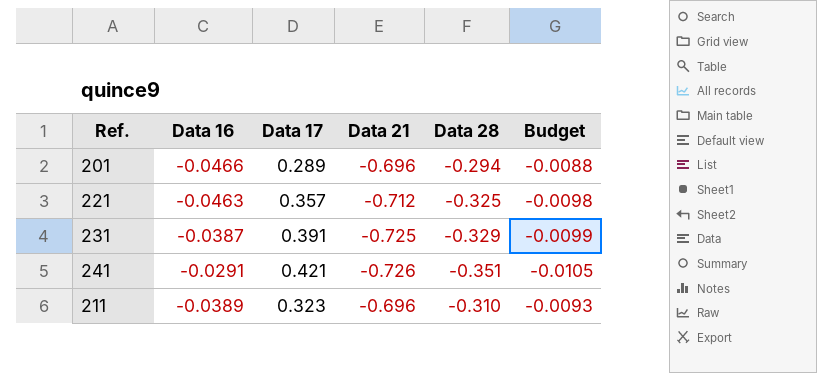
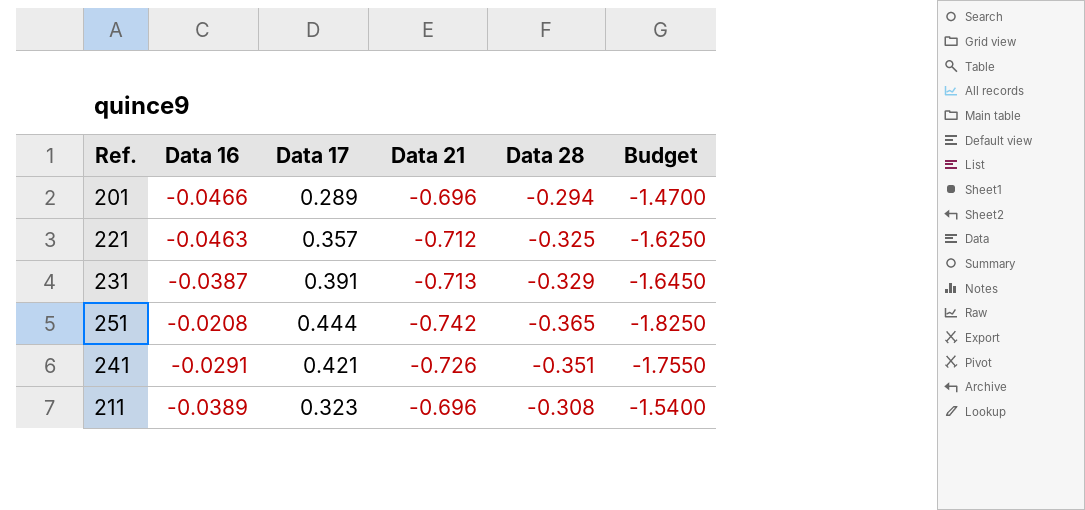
column Budget | formula: [Data 28] * 0.03 -> [Data 28] * 5
231 | Data 21: -0.725 -> -0.713
row 251: none -> -0.0208 | 0.444 | -0.742 | -0.365 | -1.8250
211 | Data 28: -0.310 -> -0.308

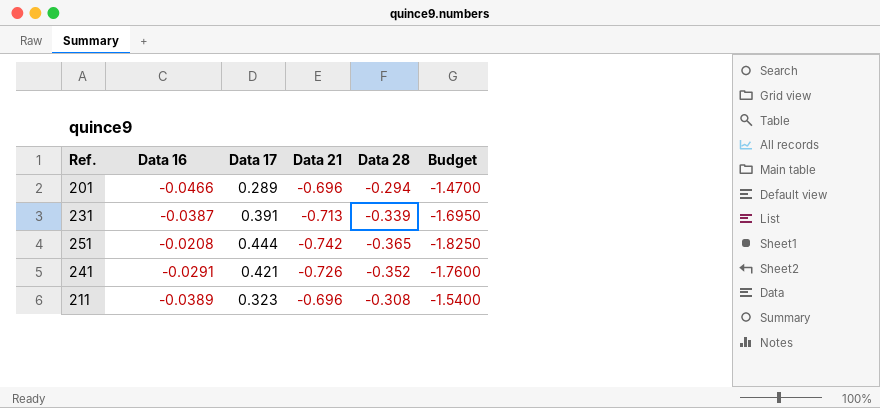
row 221: -0.0463 | 0.357 | -0.712 | -0.325 | -1.6250 -> none
231 | Data 28: -0.329 -> -0.339
231 | Budget: -1.6450 -> -1.6950
241 | Data 28: -0.351 -> -0.352
241 | Budget: -1.7550 -> -1.7600

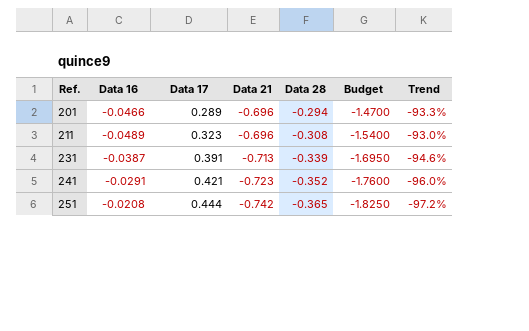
row order: none -> Ref. ascending
column Trend | formula: none -> ([Data 16] - [Data 21]) / [Data 21]
211 | Data 16: -0.0389 -> -0.0489
241 | Data 21: -0.726 -> -0.723

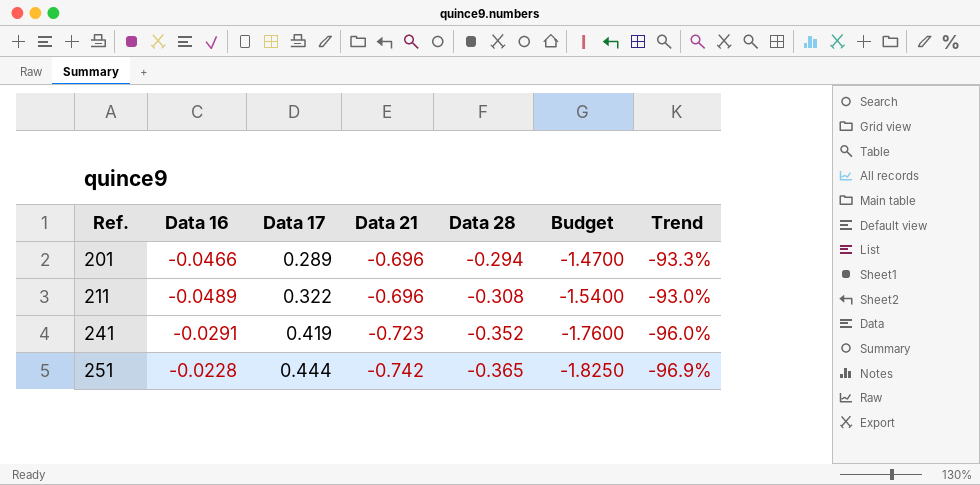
row 231: -0.0387 | 0.391 | -0.713 | -0.339 | -1.6950 | -94.6% -> none
211 | Data 17: 0.323 -> 0.322
241 | Data 17: 0.421 -> 0.419
251 | Data 16: -0.0208 -> -0.0228
251 | Trend: -97.2% -> -96.9%

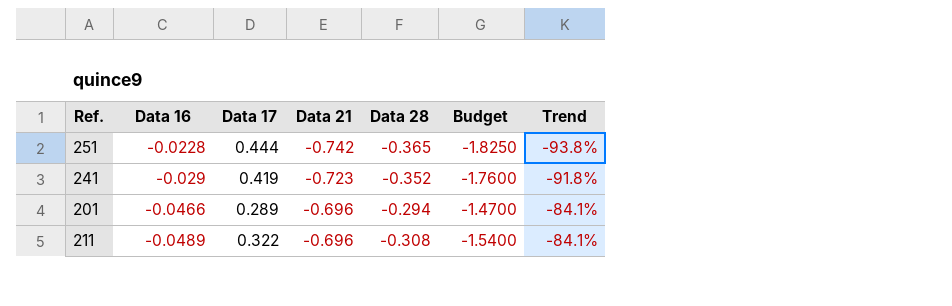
row order: Ref. ascending -> Data 16 descending
column Trend | formula: ([Data 16] - [Data 21]) / [Data 21] -> ([Data 16] - [Data 28]) / [Data 28]
241 | Data 16: -0.0291 -> -0.029

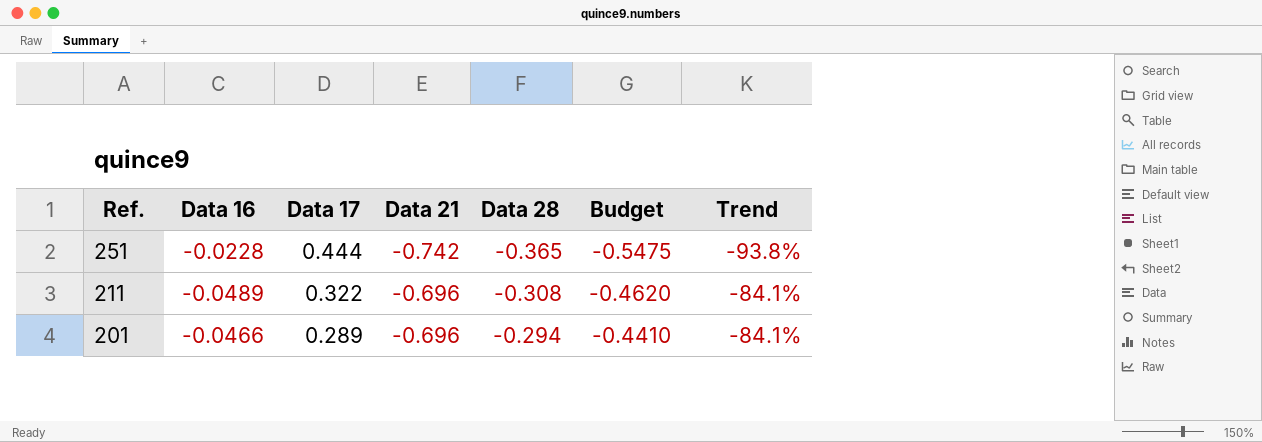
row order: Data 16 descending -> Ref. descending
column Budget | formula: [Data 28] * 5 -> [Data 28] * 1.5
row 241: -0.029 | 0.419 | -0.723 | -0.352 | -1.7600 | -91.8% -> none

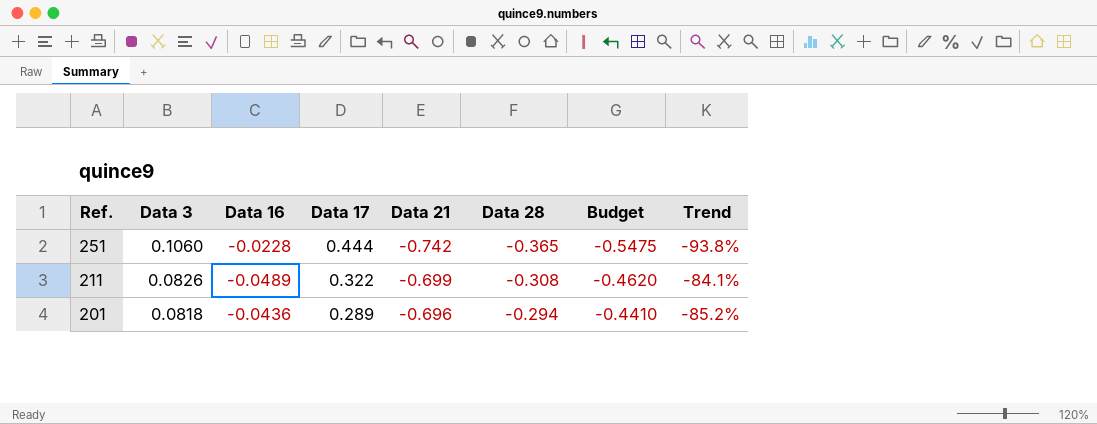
column Data 3 | position: none -> 2
211 | Data 21: -0.696 -> -0.699
201 | Data 16: -0.0466 -> -0.0436
201 | Trend: -84.1% -> -85.2%

